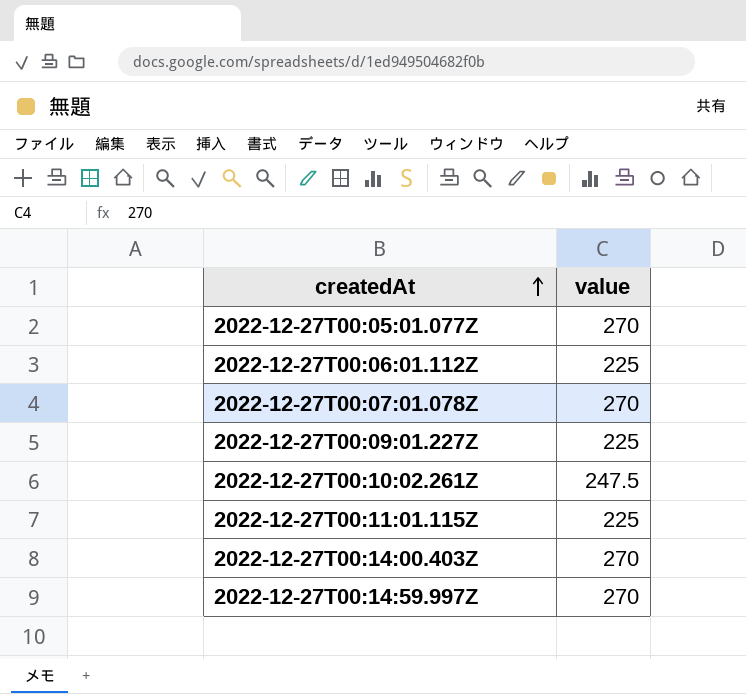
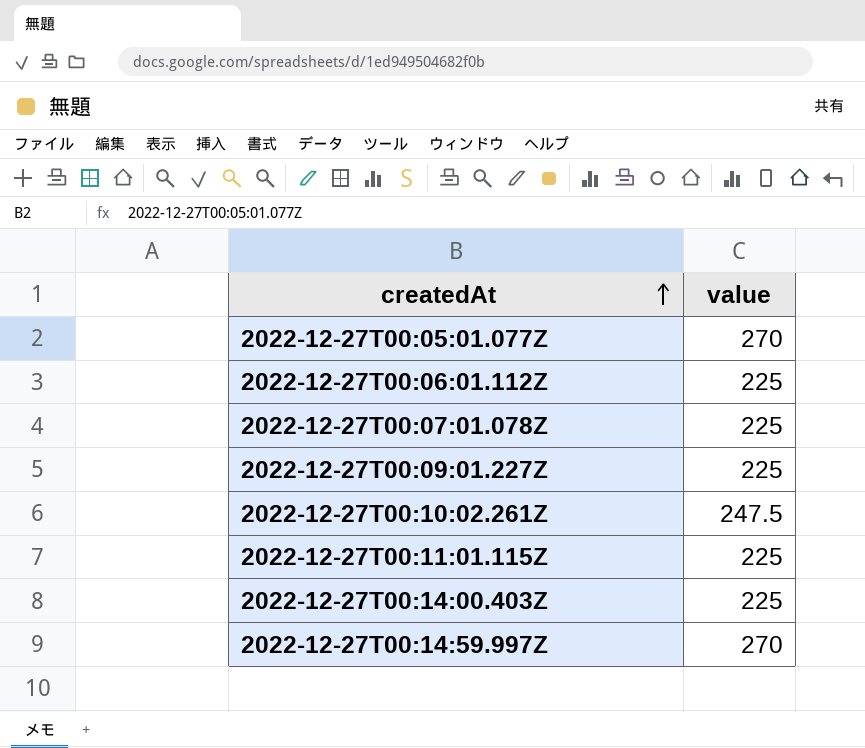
2022-12-27T00:07:01.078Z | value: 270 -> 225
2022-12-27T00:14:00.403Z | value: 270 -> 225

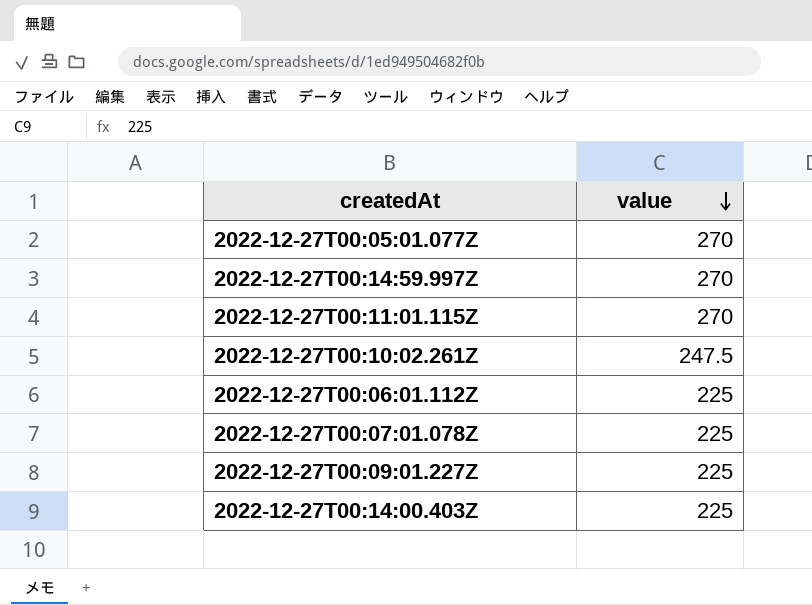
row order: createdAt ascending -> value descending
2022-12-27T00:11:01.115Z | value: 225 -> 270

